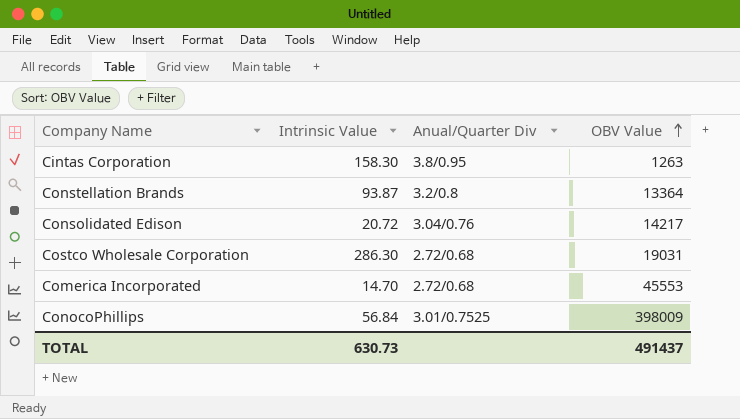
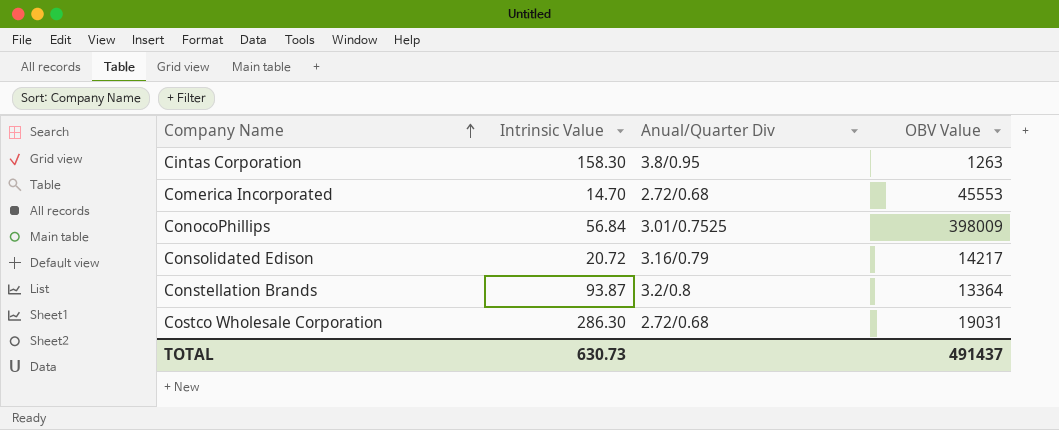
row order: OBV Value ascending -> Company Name ascending
Consolidated Edison | Anual/Quarter Div: 3.04/0.76 -> 3.16/0.79

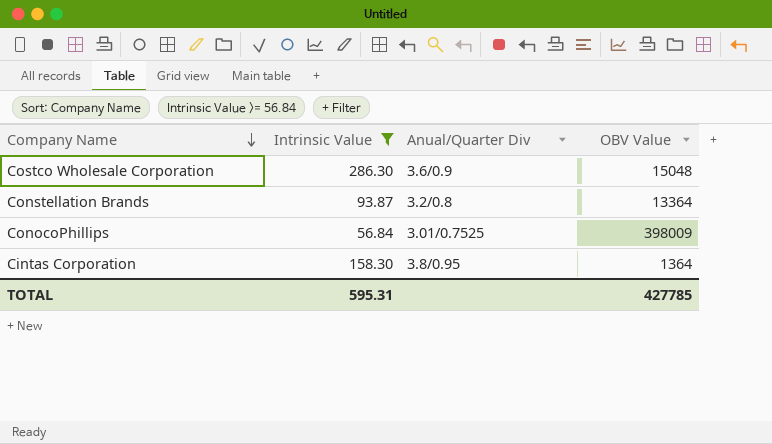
filter: none -> Intrinsic Value >= 56.84
row order: Company Name ascending -> Company Name descending
Costco Wholesale Corporation | Anual/Quarter Div: 2.72/0.68 -> 3.6/0.9
Costco Wholesale Corporation | OBV Value: 19031 -> 15048
Cintas Corporation | OBV Value: 1263 -> 1364
TOTAL | Intrinsic Value: 630.73 -> 595.31
TOTAL | OBV Value: 491437 -> 427785

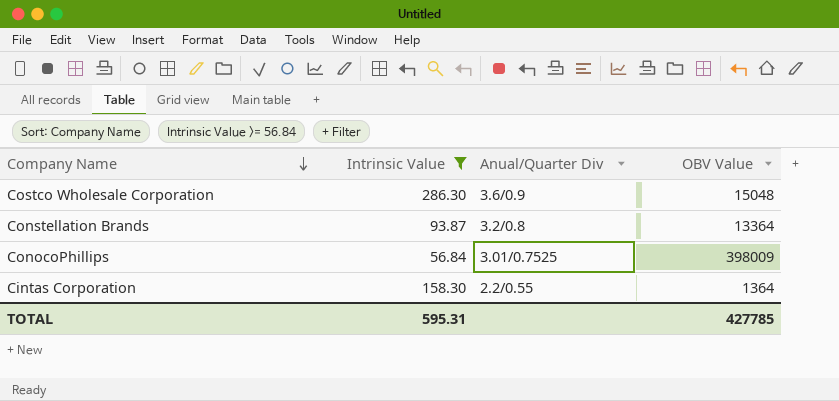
Cintas Corporation | Anual/Quarter Div: 3.8/0.95 -> 2.2/0.55

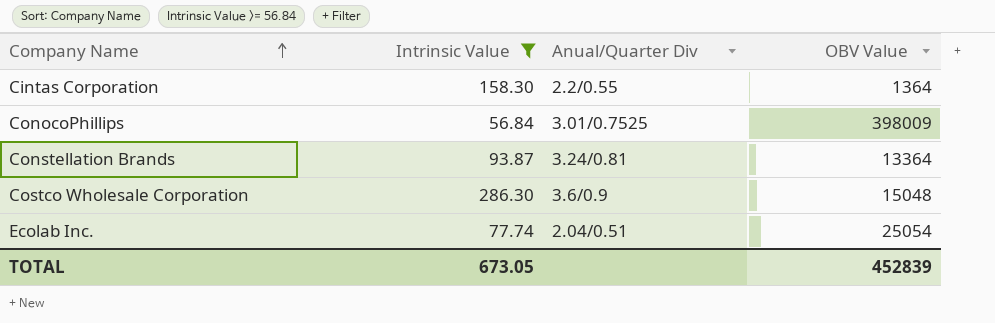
row order: Company Name descending -> Company Name ascending
Constellation Brands | Anual/Quarter Div: 3.2/0.8 -> 3.24/0.81
row Ecolab Inc.: none -> 77.74 | 2.04/0.51 | 25054
TOTAL | Intrinsic Value: 595.31 -> 673.05
TOTAL | OBV Value: 427785 -> 452839

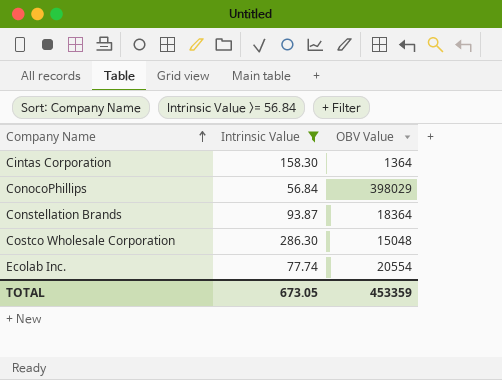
column Anual/Quarter Div | position: 3 -> none
ConocoPhillips | OBV Value: 398009 -> 398029
Constellation Brands | OBV Value: 13364 -> 18364
Ecolab Inc. | OBV Value: 25054 -> 20554
TOTAL | OBV Value: 452839 -> 453359

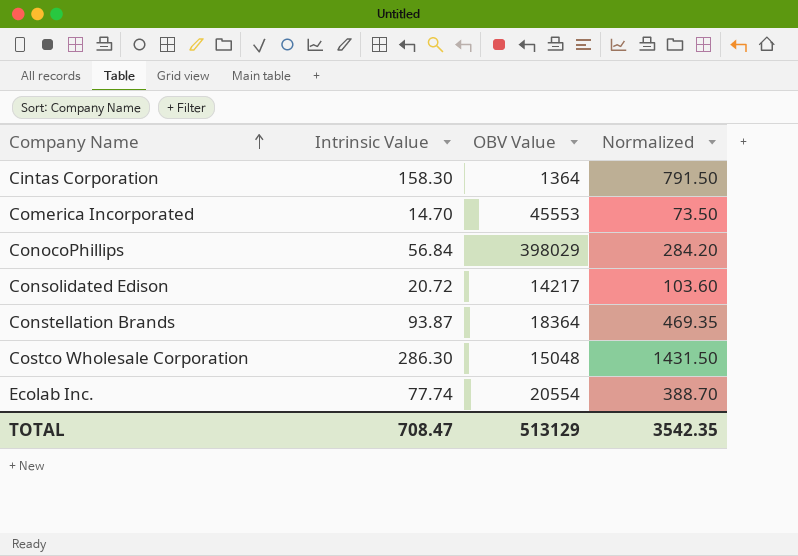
filter: Intrinsic Value >= 56.84 -> none
column Normalized | formula: none -> [Intrinsic Value] * 5
TOTAL | Intrinsic Value: 673.05 -> 708.47
TOTAL | OBV Value: 453359 -> 513129

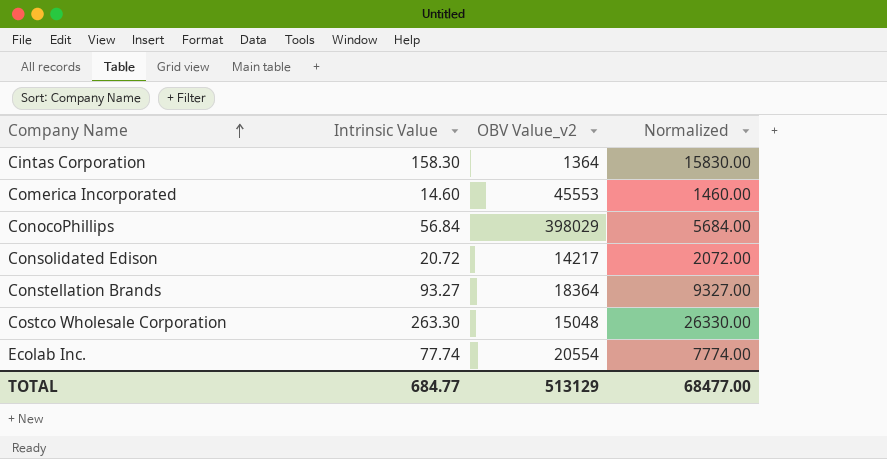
column name: OBV Value -> OBV Value_v2
column Normalized | formula: [Intrinsic Value] * 5 -> [Intrinsic Value] * 100
Comerica Incorporated | Intrinsic Value: 14.70 -> 14.60
Constellation Brands | Intrinsic Value: 93.87 -> 93.27
Costco Wholesale Corporation | Intrinsic Value: 286.30 -> 263.30
TOTAL | Intrinsic Value: 708.47 -> 684.77
TOTAL | Normalized: 3542.35 -> 68477.00

